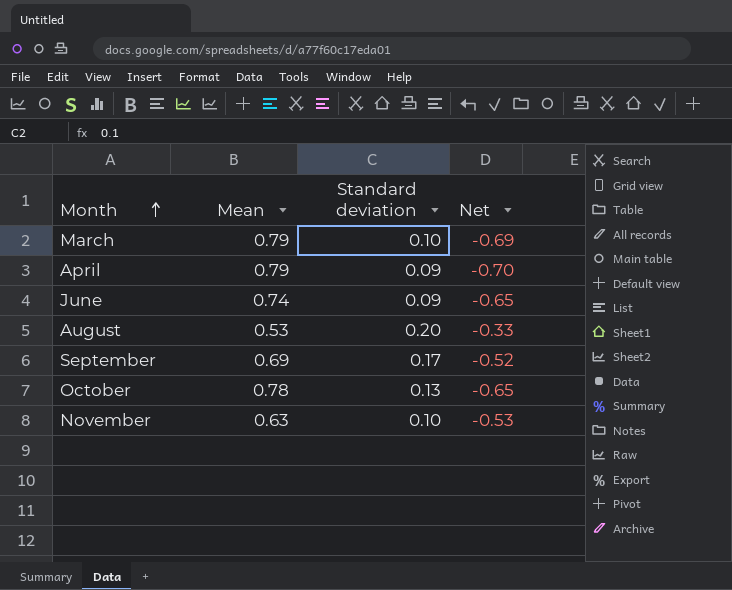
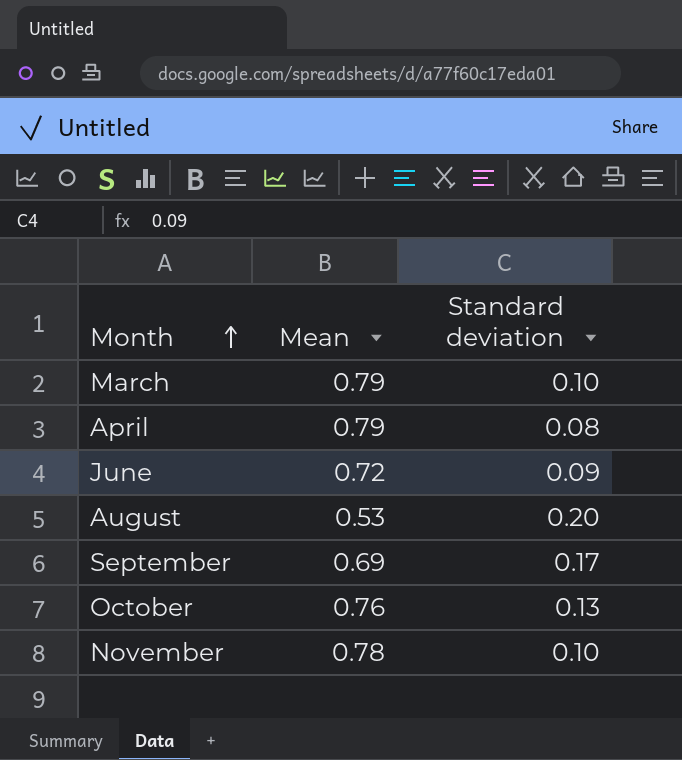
column Net | formula: [Standard deviation] - [Mean] -> none
April | Standard deviation: 0.09 -> 0.08
June | Mean: 0.74 -> 0.72
October | Mean: 0.78 -> 0.76
November | Mean: 0.63 -> 0.78

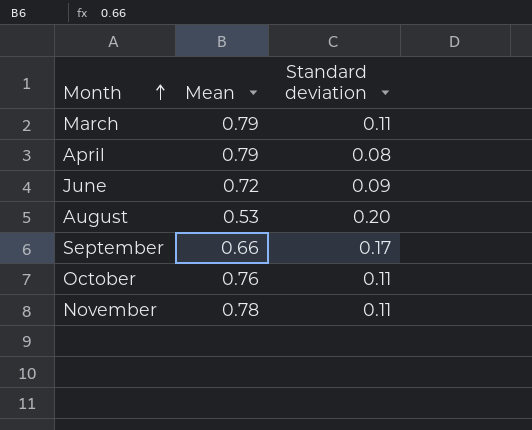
March | Standard deviation: 0.10 -> 0.11
September | Mean: 0.69 -> 0.66
October | Standard deviation: 0.13 -> 0.11
November | Standard deviation: 0.10 -> 0.11

